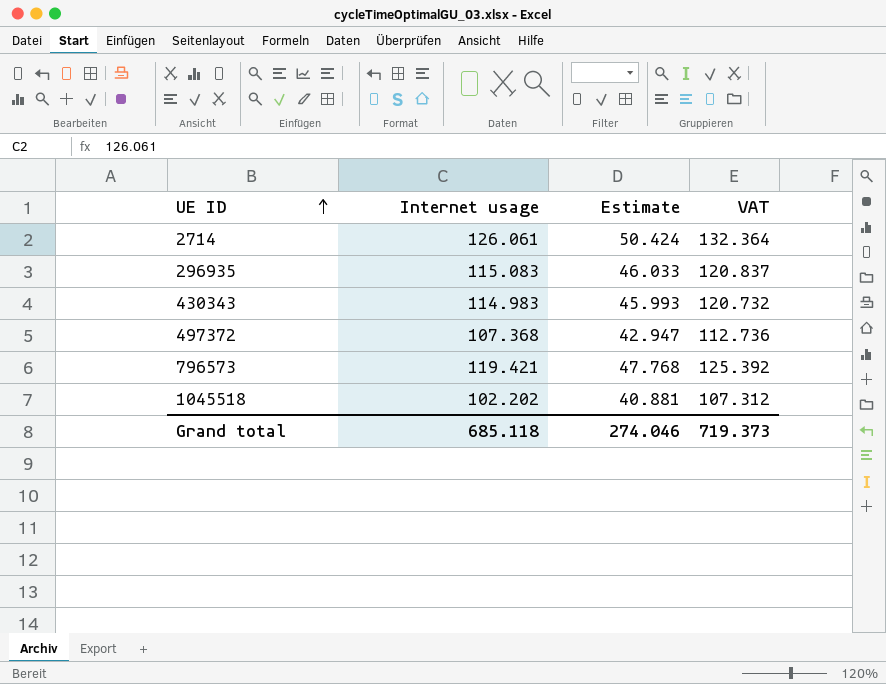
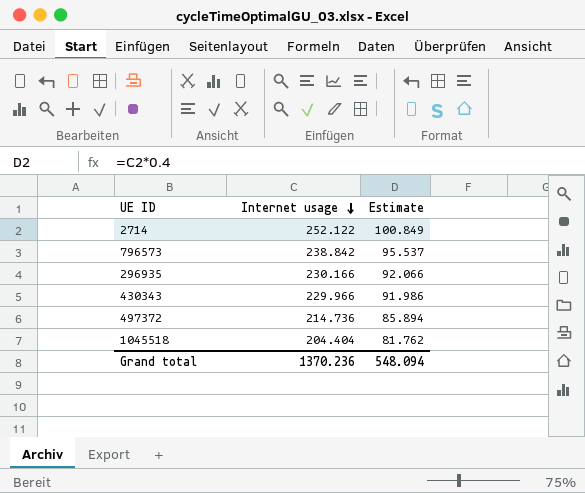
row order: UE ID ascending -> Internet usage descending
column VAT | formula: [Internet usage] * 1.05 -> none
2714 | Internet usage: 126.061 -> 252.122
2714 | Estimate: 50.424 -> 100.849
796573 | Internet usage: 119.421 -> 238.842
796573 | Estimate: 47.768 -> 95.537
296935 | Internet usage: 115.083 -> 230.166
296935 | Estimate: 46.033 -> 92.066
430343 | Internet usage: 114.983 -> 229.966
430343 | Estimate: 45.993 -> 91.986
497372 | Internet usage: 107.368 -> 214.736
497372 | Estimate: 42.947 -> 85.894
1045518 | Internet usage: 102.202 -> 204.404
1045518 | Estimate: 40.881 -> 81.762
Grand total | Internet usage: 685.118 -> 1370.236
Grand total | Estimate: 274.046 -> 548.094

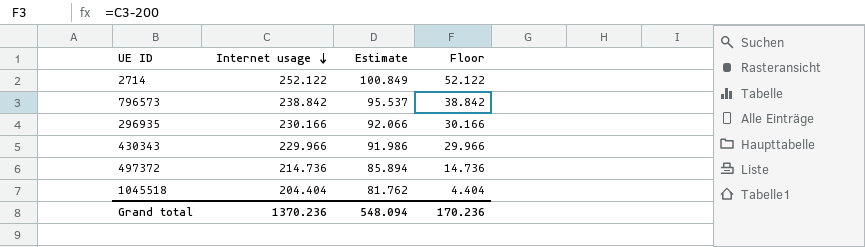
column Floor | formula: none -> [Internet usage] - 200

